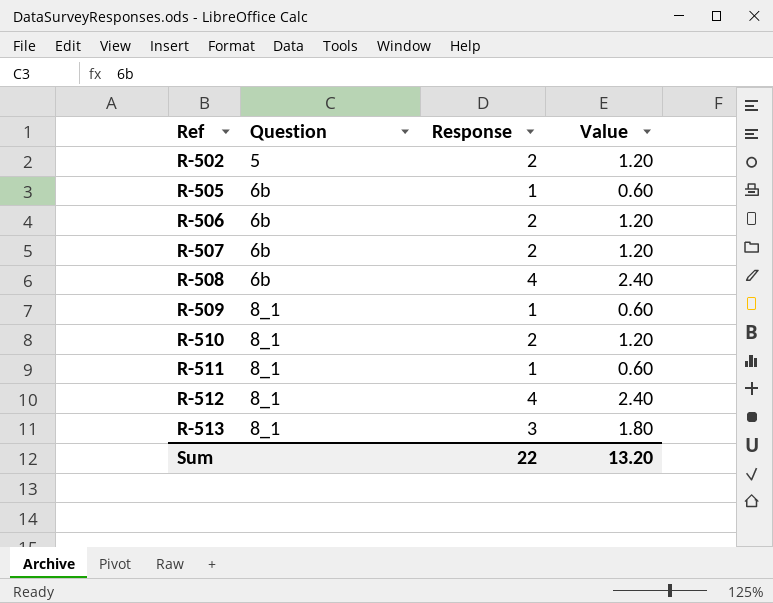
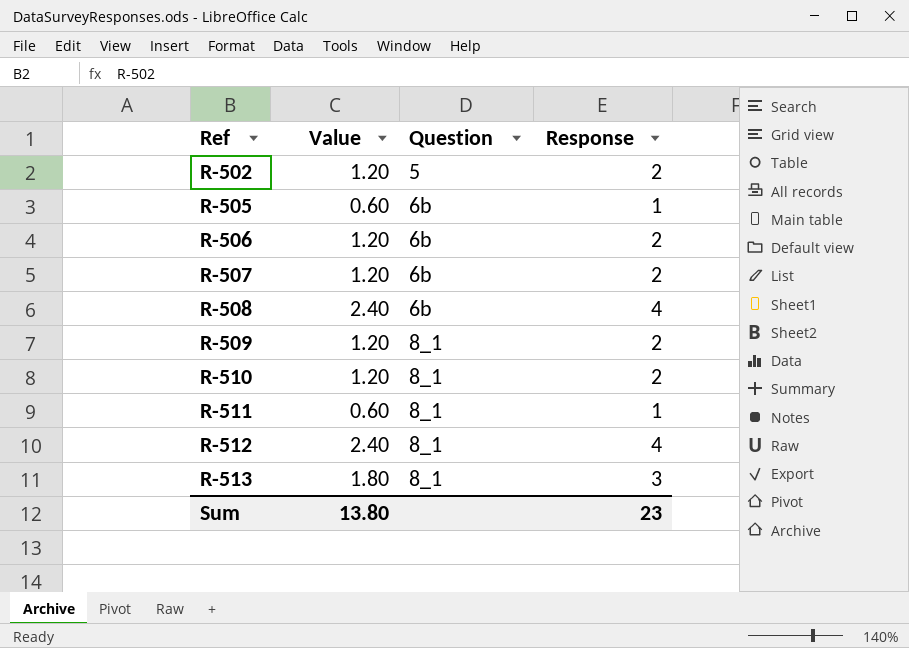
column Value | position: 4 -> 2
R-509 | Value: 0.60 -> 1.20
R-509 | Response: 1 -> 2
Sum | Value: 13.20 -> 13.80
Sum | Response: 22 -> 23

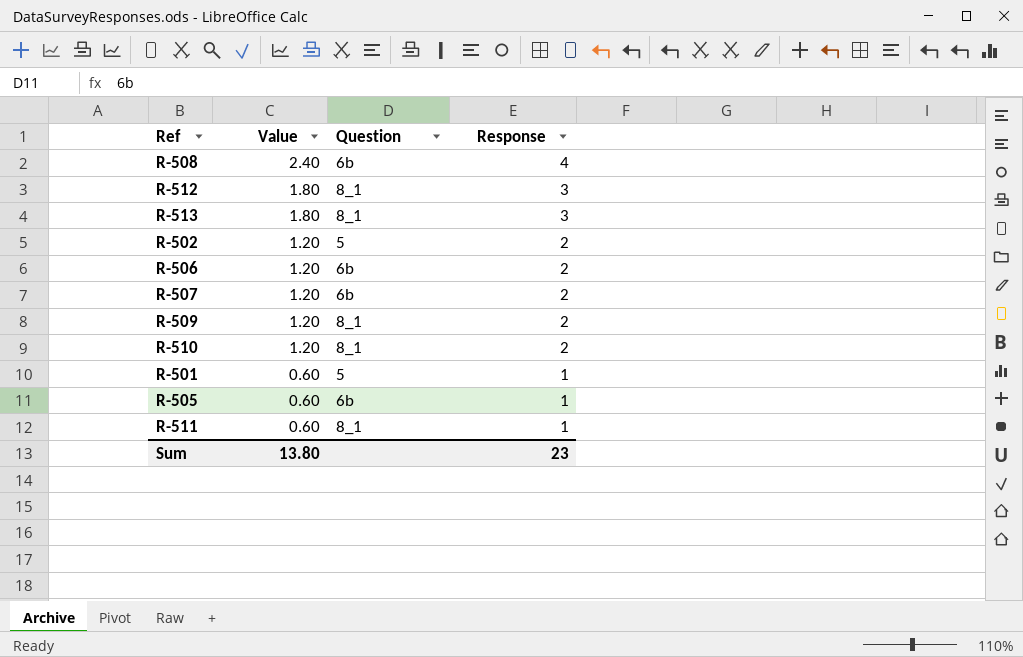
row order: Ref ascending -> Value descending
R-512 | Value: 2.40 -> 1.80
R-512 | Response: 4 -> 3
row R-501: none -> 0.60 | 5 | 1

